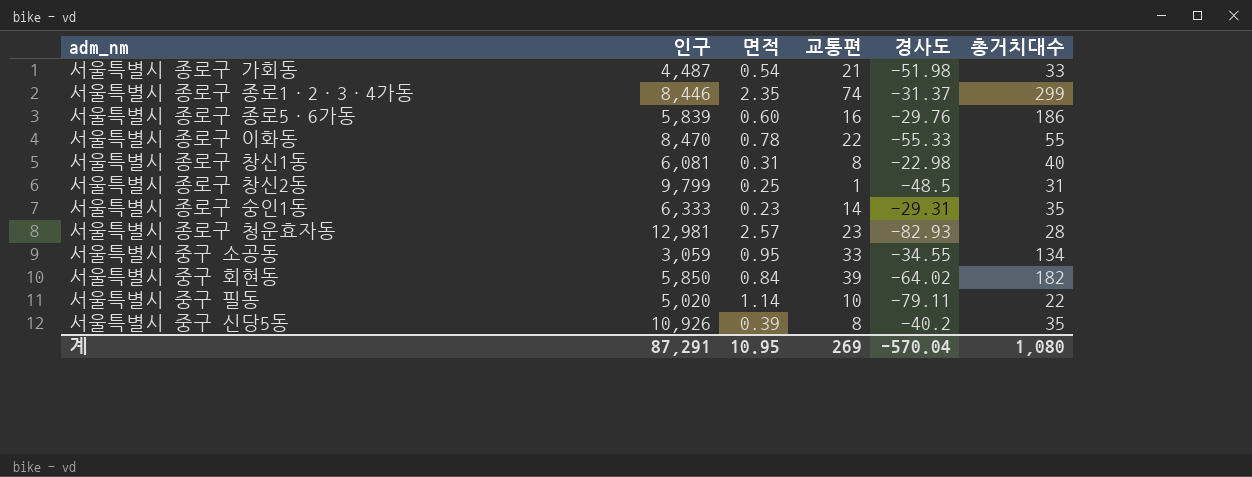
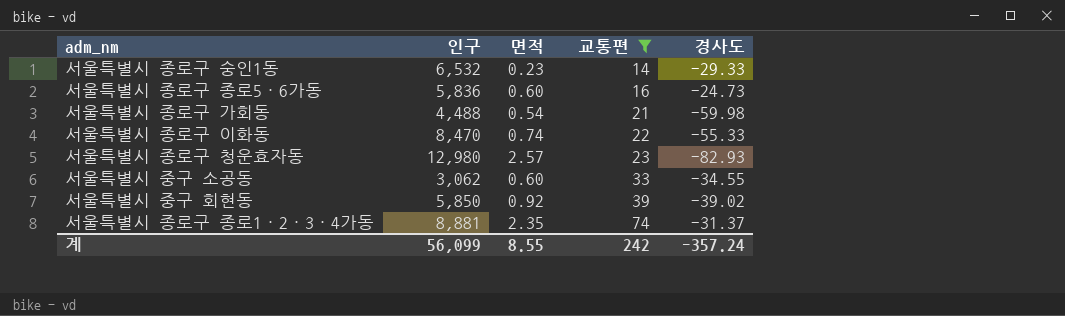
filter: none -> 교통편 >= 14
row order: none -> 교통편 ascending
column 총거치대수 | position: 6 -> none
서울특별시 종로구 숭인1동 | 인구: 6,333 -> 6,532
서울특별시 종로구 숭인1동 | 경사도: -29.31 -> -29.33
서울특별시 종로구 종로5·6가동 | 인구: 5,839 -> 5,836
서울특별시 종로구 종로5·6가동 | 경사도: -29.76 -> -24.73
서울특별시 종로구 가회동 | 인구: 4,487 -> 4,488
서울특별시 종로구 가회동 | 경사도: -51.98 -> -59.98
서울특별시 종로구 이화동 | 면적: 0.78 -> 0.74
서울특별시 종로구 청운효자동 | 인구: 12,981 -> 12,980
서울특별시 중구 소공동 | 인구: 3,059 -> 3,062
서울특별시 중구 소공동 | 면적: 0.95 -> 0.60
서울특별시 중구 회현동 | 면적: 0.84 -> 0.92
서울특별시 중구 회현동 | 경사도: -64.02 -> -39.02
서울특별시 종로구 종로1·2·3·4가동 | 인구: 8,446 -> 8,881
계 | 인구: 87,291 -> 56,099
계 | 면적: 10.95 -> 8.55
계 | 교통편: 269 -> 242
계 | 경사도: -570.04 -> -357.24

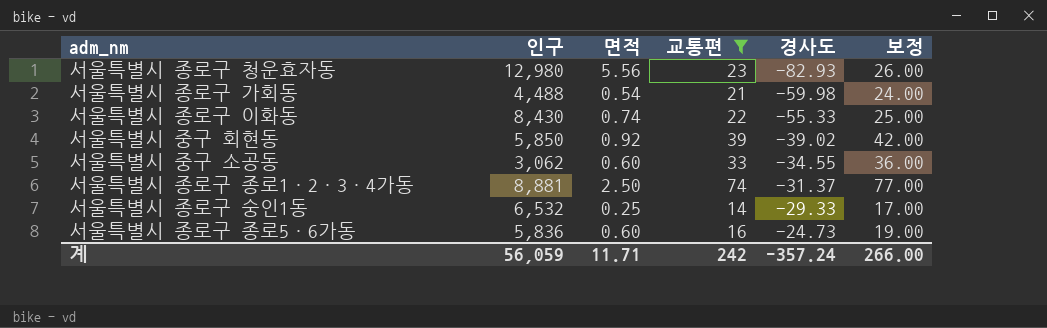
row order: 교통편 ascending -> 경사도 ascending
column 보정 | formula: none -> [교통편] + 3
서울특별시 종로구 청운효자동 | 면적: 2.57 -> 5.56
서울특별시 종로구 이화동 | 인구: 8,470 -> 8,430
서울특별시 종로구 종로1·2·3·4가동 | 면적: 2.35 -> 2.50
서울특별시 종로구 숭인1동 | 면적: 0.23 -> 0.25
계 | 인구: 56,099 -> 56,059
계 | 면적: 8.55 -> 11.71

